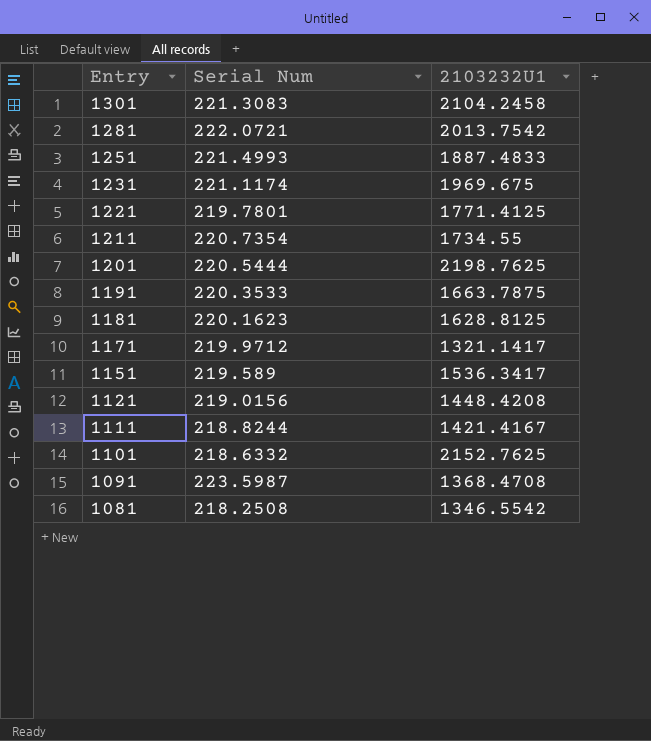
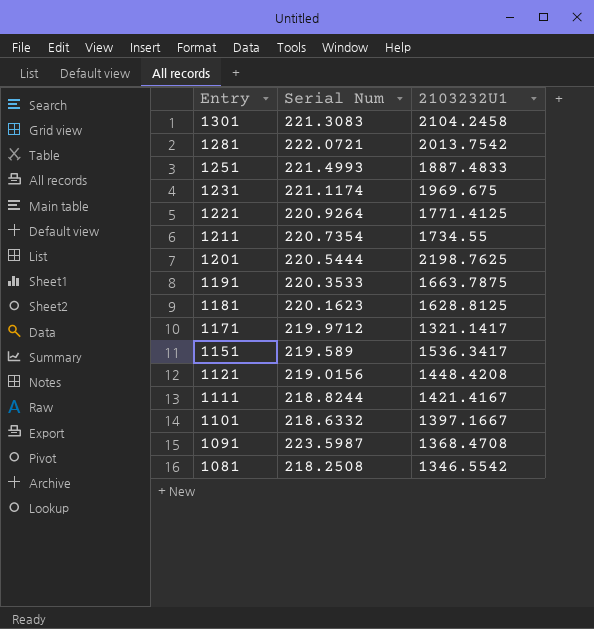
1221 | Serial Num: 219.7801 -> 220.9264
1101 | 2103232U1: 2152.7625 -> 1397.1667

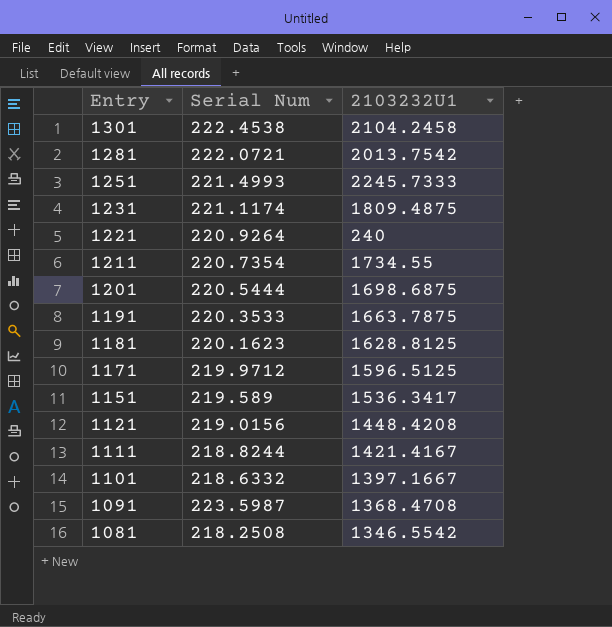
1301 | Serial Num: 221.3083 -> 222.4538
1251 | 2103232U1: 1887.4833 -> 2245.7333
1231 | 2103232U1: 1969.675 -> 1809.4875
1221 | 2103232U1: 1771.4125 -> 240
1201 | 2103232U1: 2198.7625 -> 1698.6875
1171 | 2103232U1: 1321.1417 -> 1596.5125

